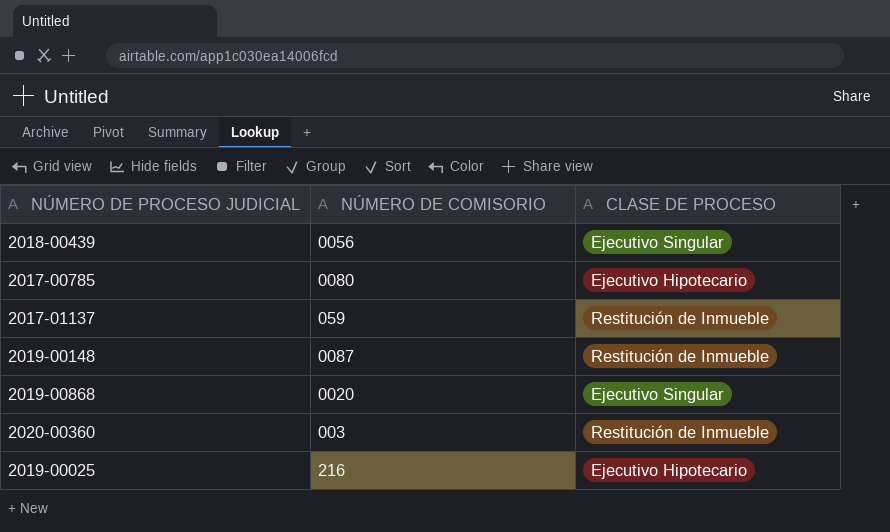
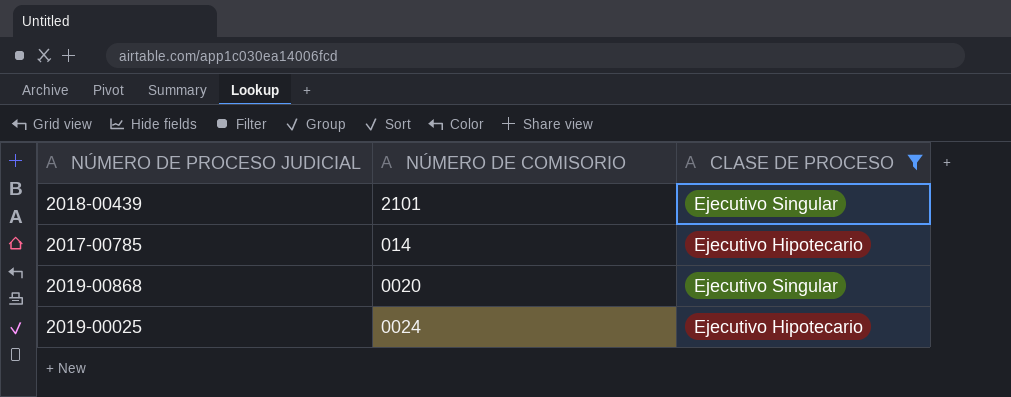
filter: none -> CLASE DE PROCESO != Restitución de Inmueble
2018-00439 | NÚMERO DE COMISORIO: 0056 -> 2101
2017-00785 | NÚMERO DE COMISORIO: 0080 -> 014
2019-00025 | NÚMERO DE COMISORIO: 216 -> 0024

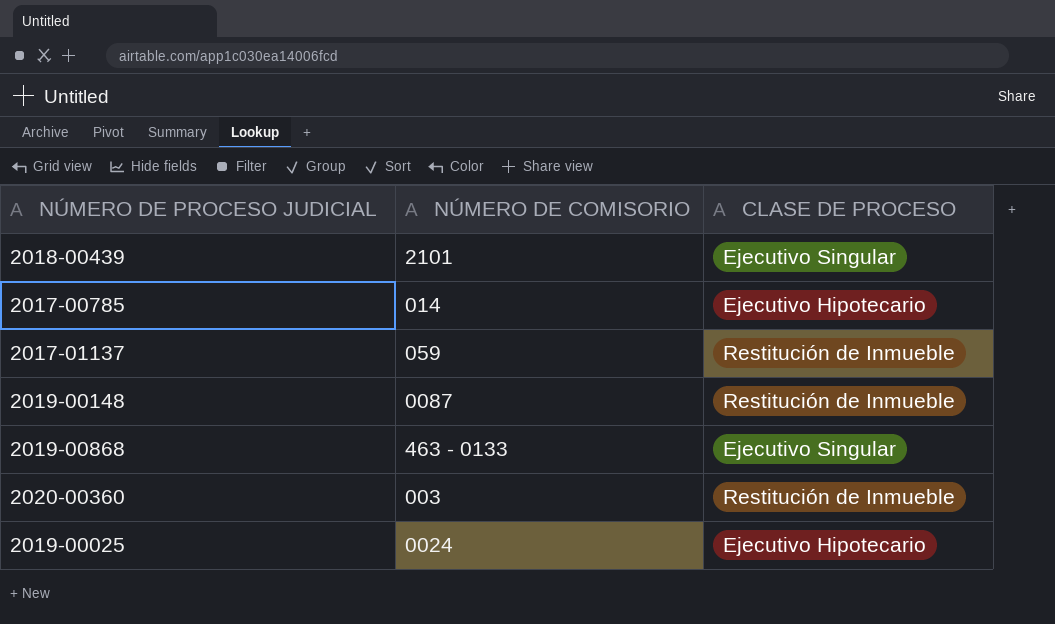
filter: CLASE DE PROCESO != Restitución de Inmueble -> none
2019-00868 | NÚMERO DE COMISORIO: 0020 -> 463 - 0133

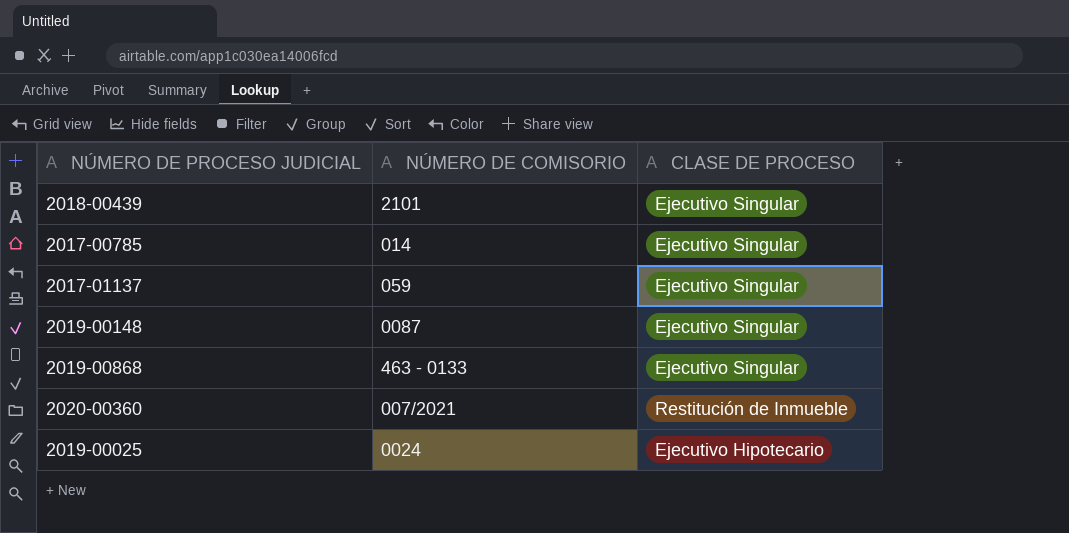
2017-00785 | CLASE DE PROCESO: Ejecutivo Hipotecario -> Ejecutivo Singular
2017-01137 | CLASE DE PROCESO: Restitución de Inmueble -> Ejecutivo Singular
2019-00148 | CLASE DE PROCESO: Restitución de Inmueble -> Ejecutivo Singular
2020-00360 | NÚMERO DE COMISORIO: 003 -> 007/2021

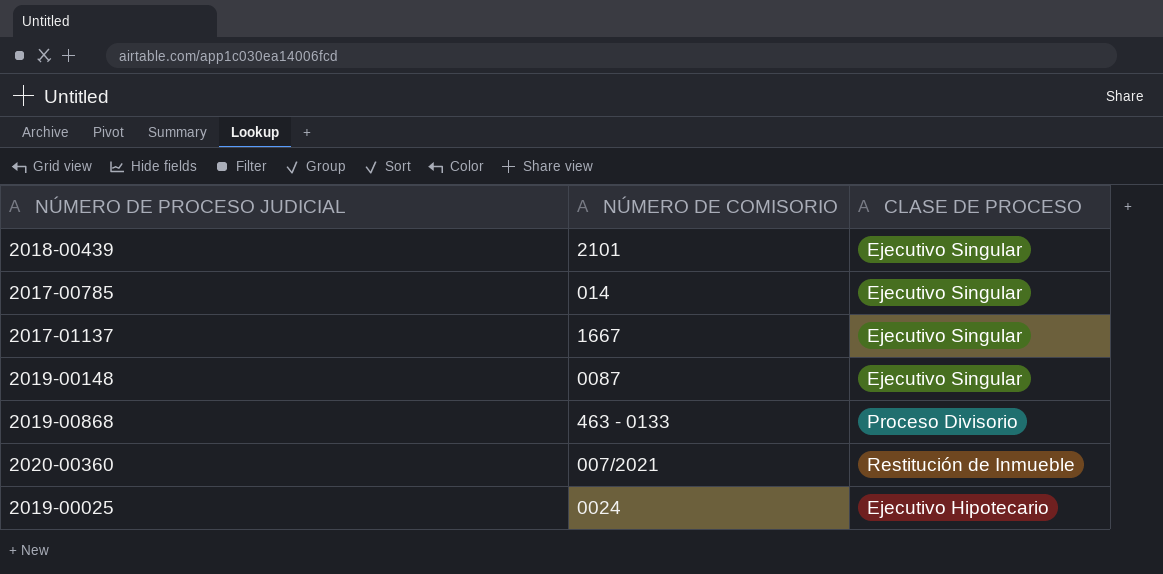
2017-01137 | NÚMERO DE COMISORIO: 059 -> 1667
2019-00868 | CLASE DE PROCESO: Ejecutivo Singular -> Proceso Divisorio

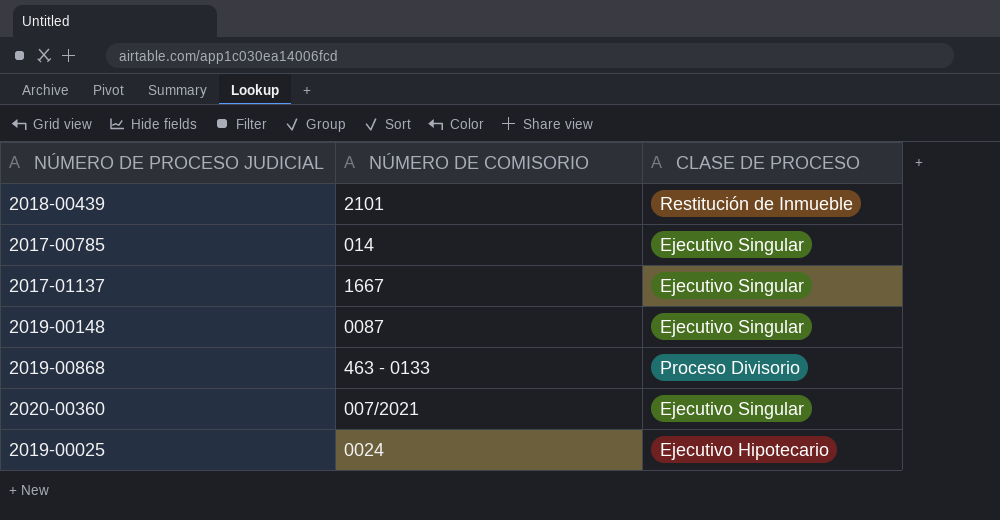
2018-00439 | CLASE DE PROCESO: Ejecutivo Singular -> Restitución de Inmueble
2020-00360 | CLASE DE PROCESO: Restitución de Inmueble -> Ejecutivo Singular

